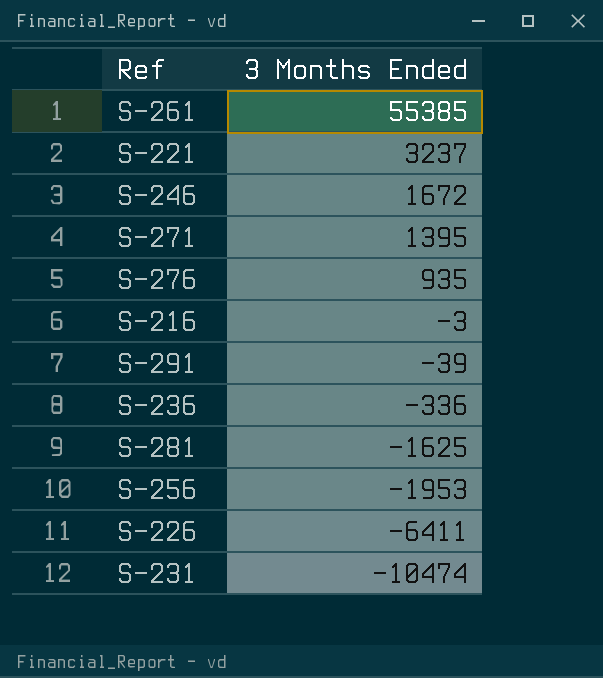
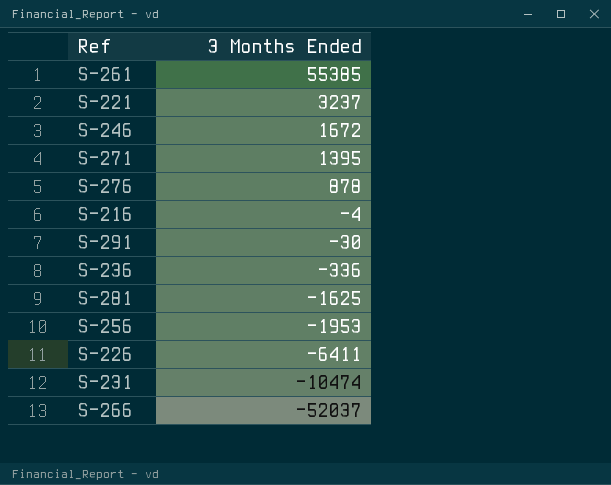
S-276 | 3 Months Ended: 935 -> 878
S-216 | 3 Months Ended: -3 -> -4
S-291 | 3 Months Ended: -39 -> -30
row S-266: none -> -52037

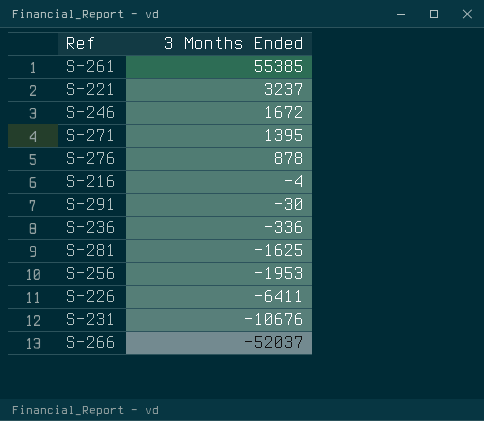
S-231 | 3 Months Ended: -10474 -> -10676

